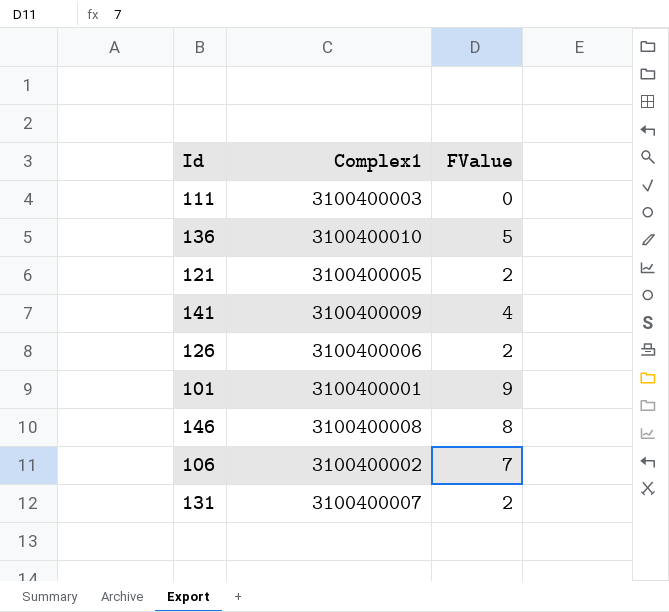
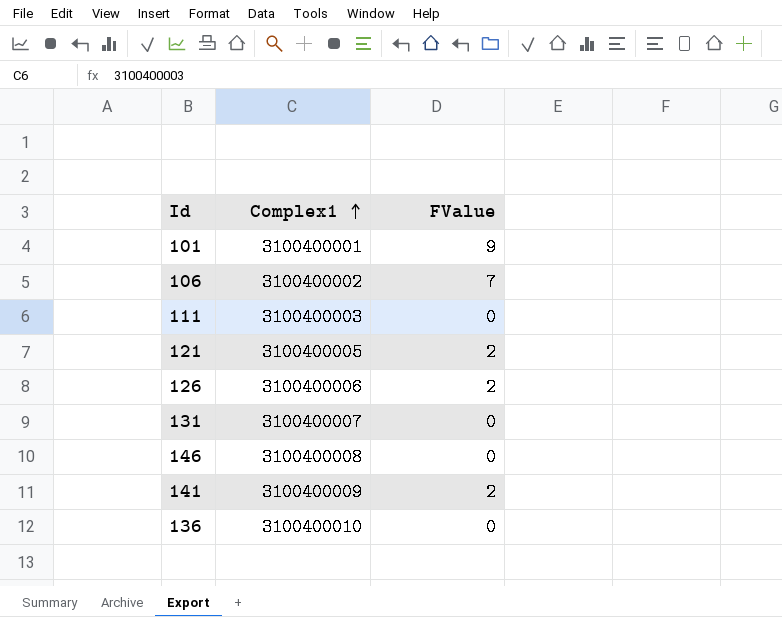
row order: none -> Complex1 ascending
131 | FValue: 2 -> 0
146 | FValue: 8 -> 0
141 | FValue: 4 -> 2
136 | FValue: 5 -> 0

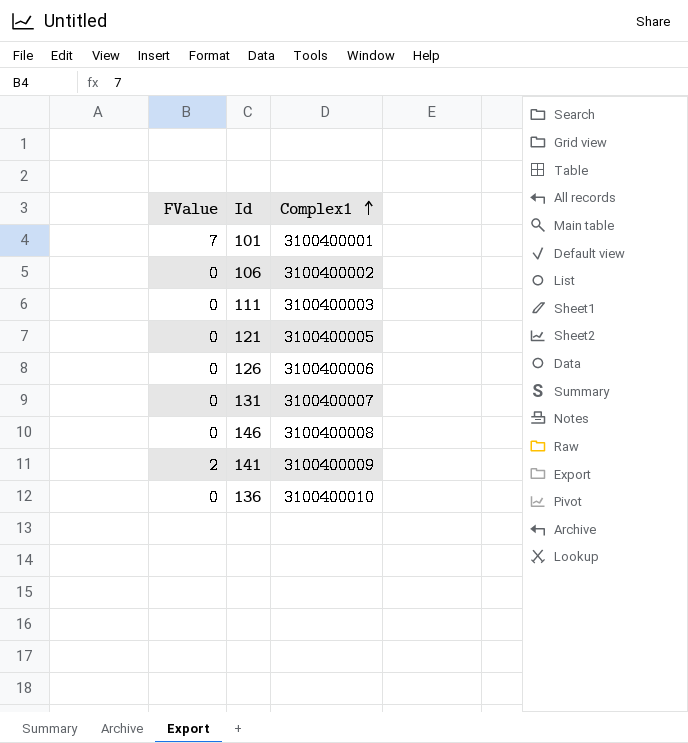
column FValue | position: 3 -> 1
101 | FValue: 9 -> 7
106 | FValue: 7 -> 0
121 | FValue: 2 -> 0
126 | FValue: 2 -> 0

